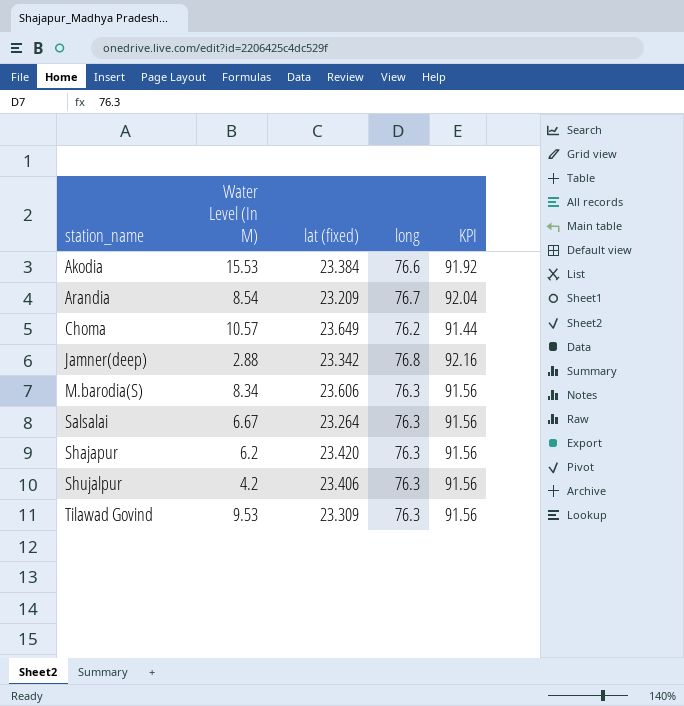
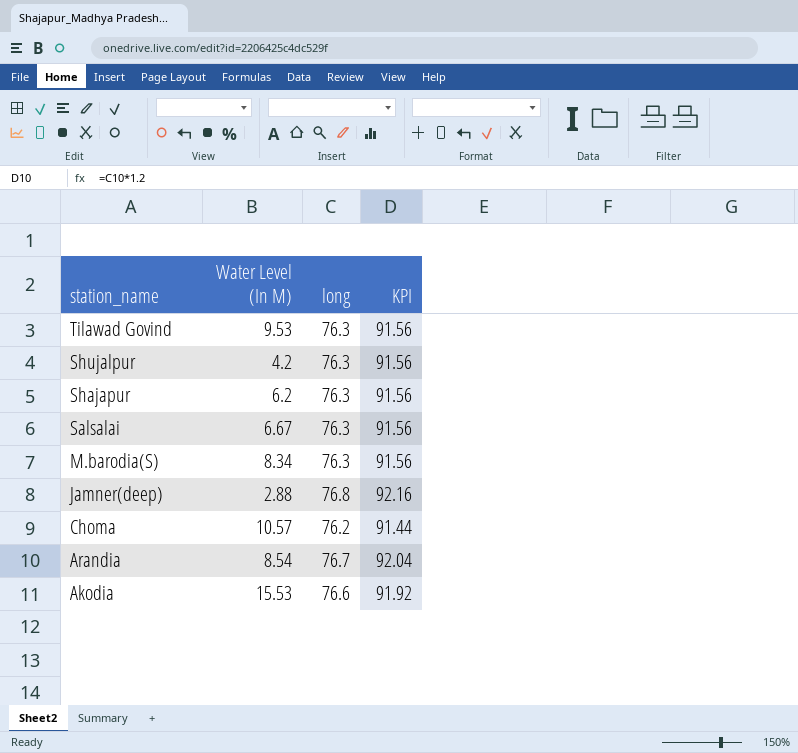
row order: station_name ascending -> station_name descending
column lat (fixed) | position: 3 -> none

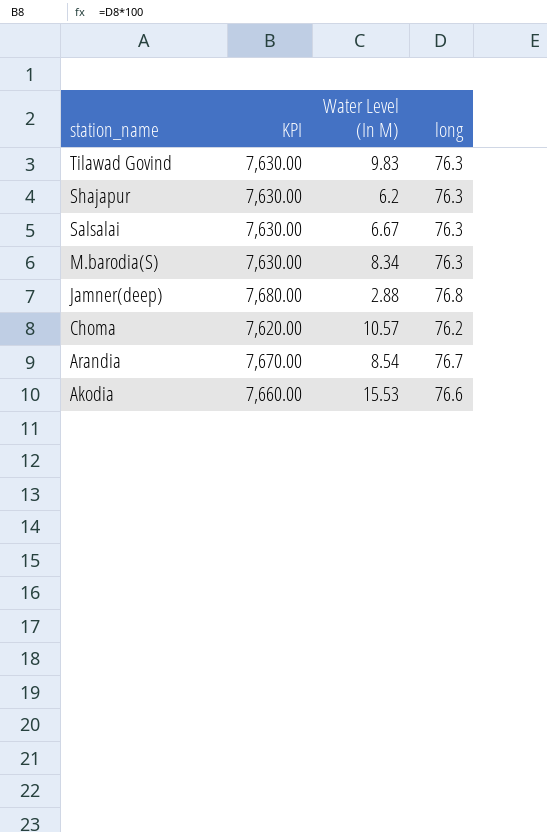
column KPI | formula: [long] * 1.2 -> [long] * 100
column KPI | position: 4 -> 2
row Shujalpur: 4.2 | 76.3 | 91.56 -> none
Tilawad Govind | Water Level (In M): 9.53 -> 9.83

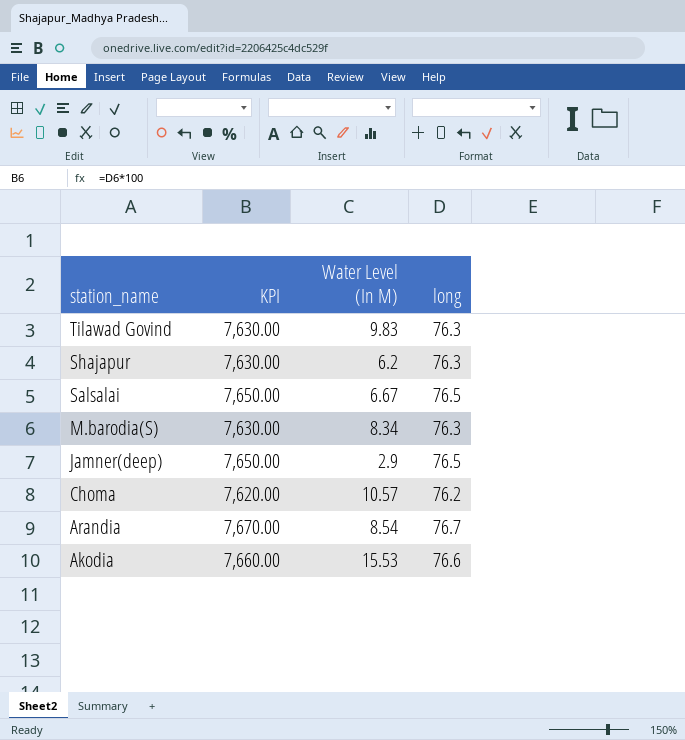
Salsalai | KPI: 7,630.00 -> 7,650.00
Salsalai | long: 76.3 -> 76.5
Jamner(deep) | KPI: 7,680.00 -> 7,650.00
Jamner(deep) | Water Level (In M): 2.88 -> 2.9
Jamner(deep) | long: 76.8 -> 76.5

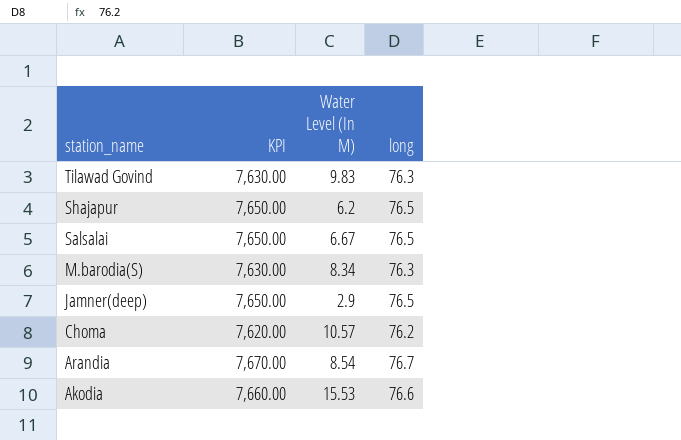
Shajapur | KPI: 7,630.00 -> 7,650.00
Shajapur | long: 76.3 -> 76.5

